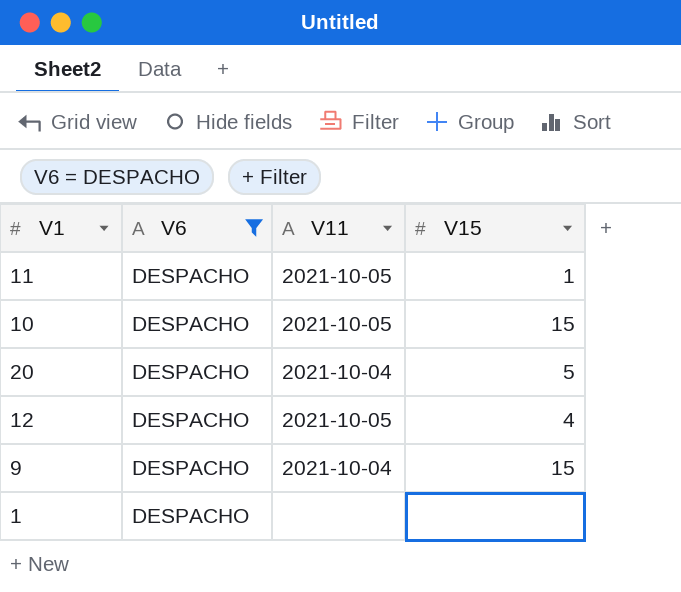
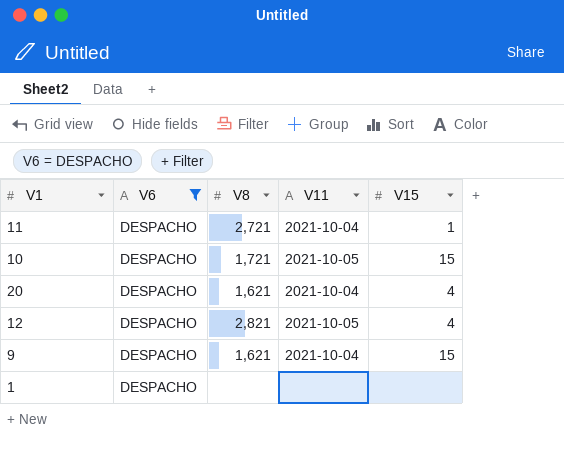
column V8 | position: none -> 3
11 | V11: 2021-10-05 -> 2021-10-04
20 | V15: 5 -> 4

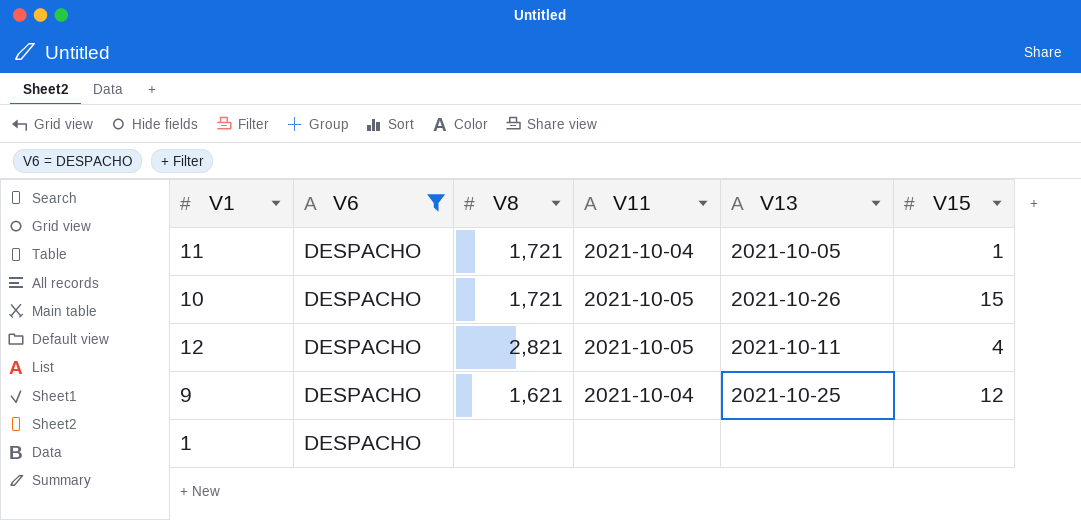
column V13 | position: none -> 5
row 20: DESPACHO | 1,621 | 2021-10-04 | 4 -> none
11 | V8: 2,721 -> 1,721
9 | V15: 15 -> 12

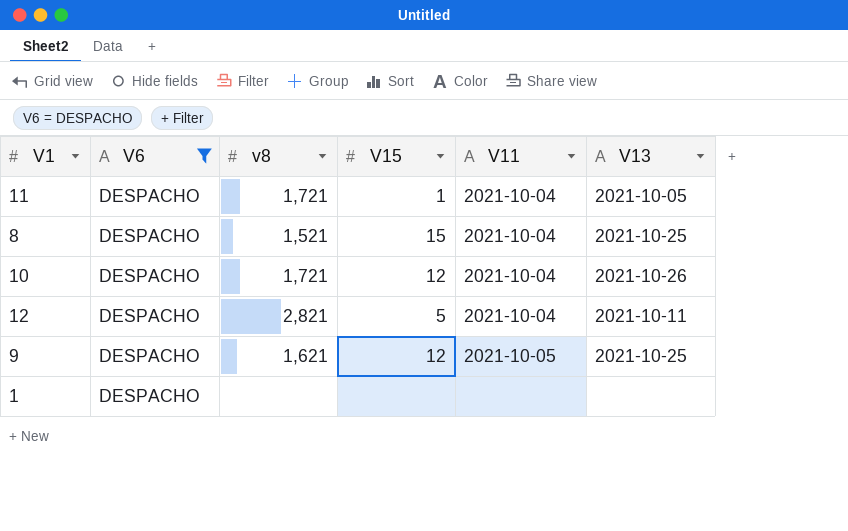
column name: V8 -> v8
column V15 | position: 6 -> 4
row 8: none -> DESPACHO | 1,521 | 15 | 2021-10-04 | 2021-10-25
10 | V15: 15 -> 12
10 | V11: 2021-10-05 -> 2021-10-04
12 | V15: 4 -> 5
12 | V11: 2021-10-05 -> 2021-10-04
9 | V11: 2021-10-04 -> 2021-10-05

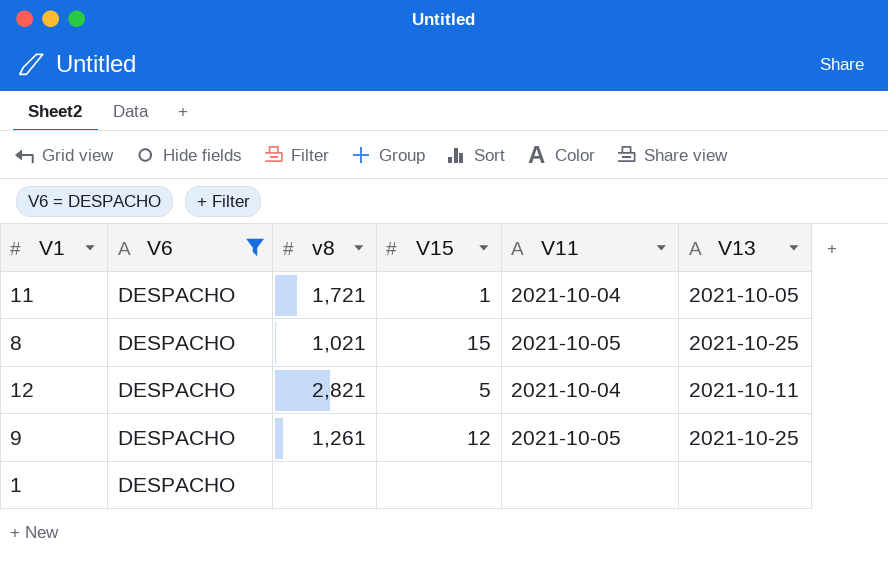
row 10: DESPACHO | 1,721 | 12 | 2021-10-04 | 2021-10-26 -> none
8 | v8: 1,521 -> 1,021
8 | V11: 2021-10-04 -> 2021-10-05
9 | v8: 1,621 -> 1,261

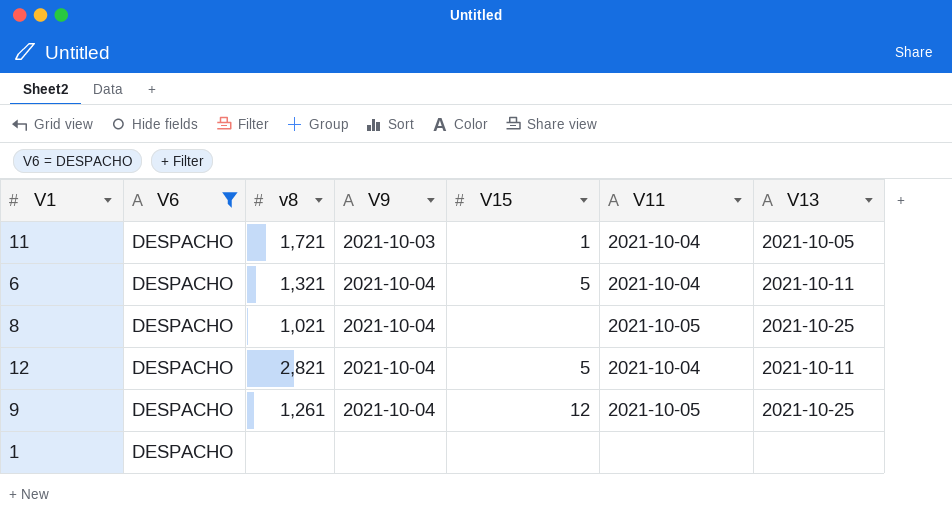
column V9 | position: none -> 4
row 6: none -> DESPACHO | 1,321 | 2021-10-04 | 5 | 2021-10-04 | 2021-10-11
8 | V15: 15 -> none

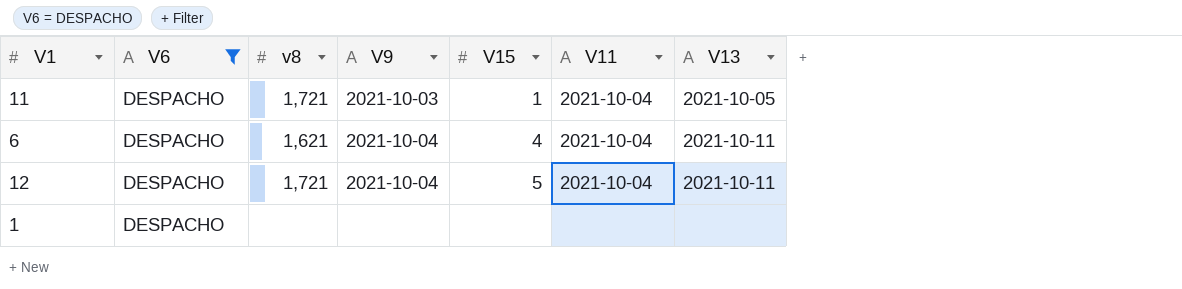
row 8: DESPACHO | 1,021 | 2021-10-04 | none | 2021-10-05 | 2021-10-25 -> none
row 9: DESPACHO | 1,261 | 2021-10-04 | 12 | 2021-10-05 | 2021-10-25 -> none
6 | v8: 1,321 -> 1,621
6 | V15: 5 -> 4
12 | v8: 2,821 -> 1,721

